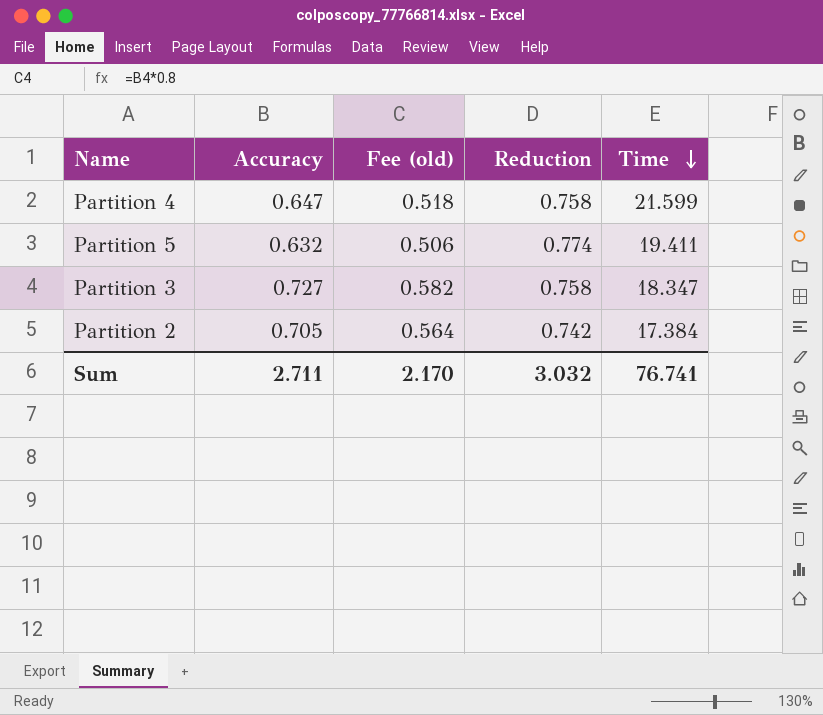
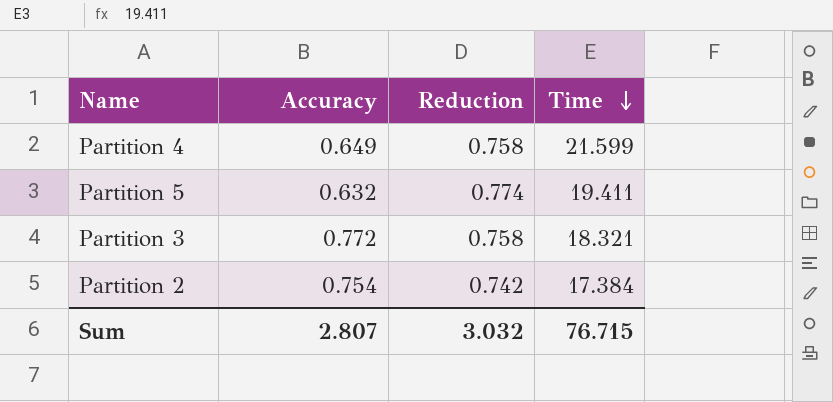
column Fee (old) | formula: [Accuracy] * 0.8 -> none
Partition 4 | Accuracy: 0.647 -> 0.649
Partition 3 | Accuracy: 0.727 -> 0.772
Partition 3 | Time: 18.347 -> 18.321
Partition 2 | Accuracy: 0.705 -> 0.754
Sum | Accuracy: 2.711 -> 2.807
Sum | Time: 76.741 -> 76.715

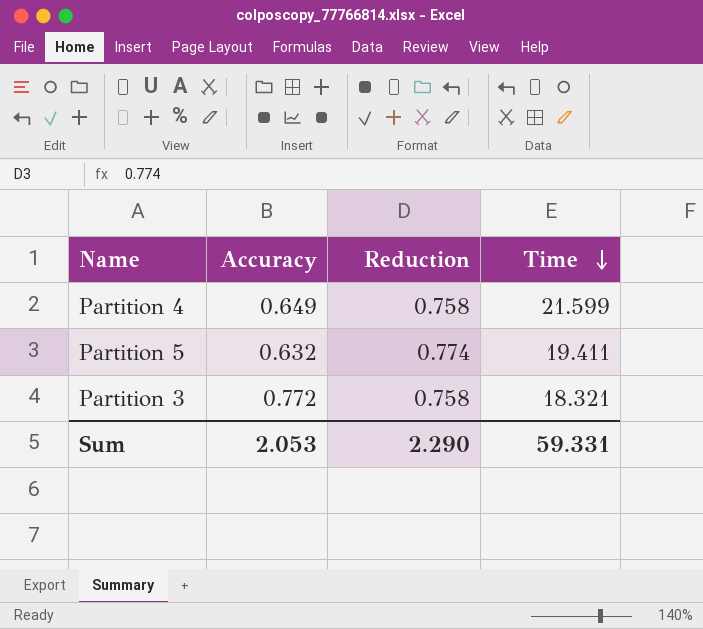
row Partition 2: 0.754 | 0.742 | 17.384 -> none
Sum | Accuracy: 2.807 -> 2.053
Sum | Reduction: 3.032 -> 2.290
Sum | Time: 76.715 -> 59.331

